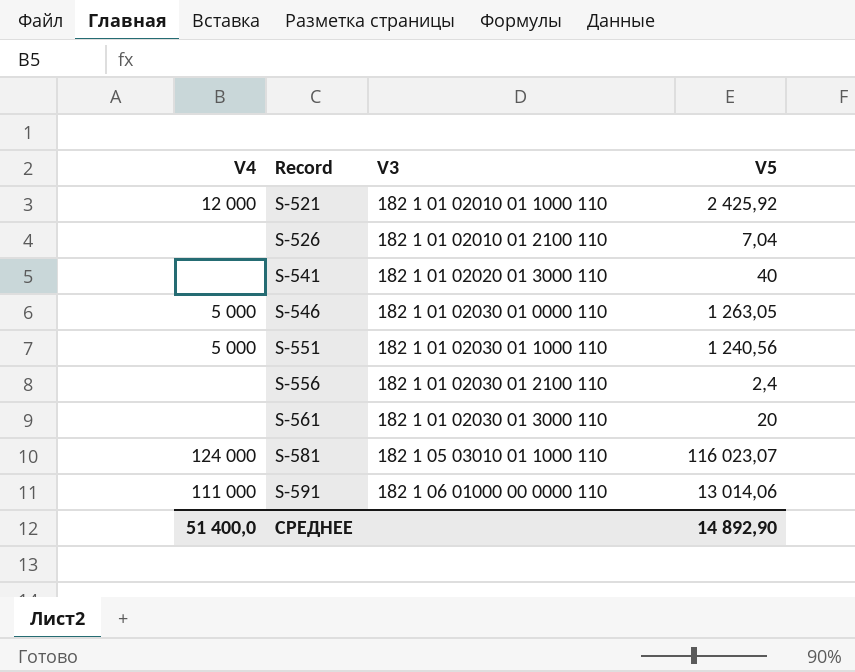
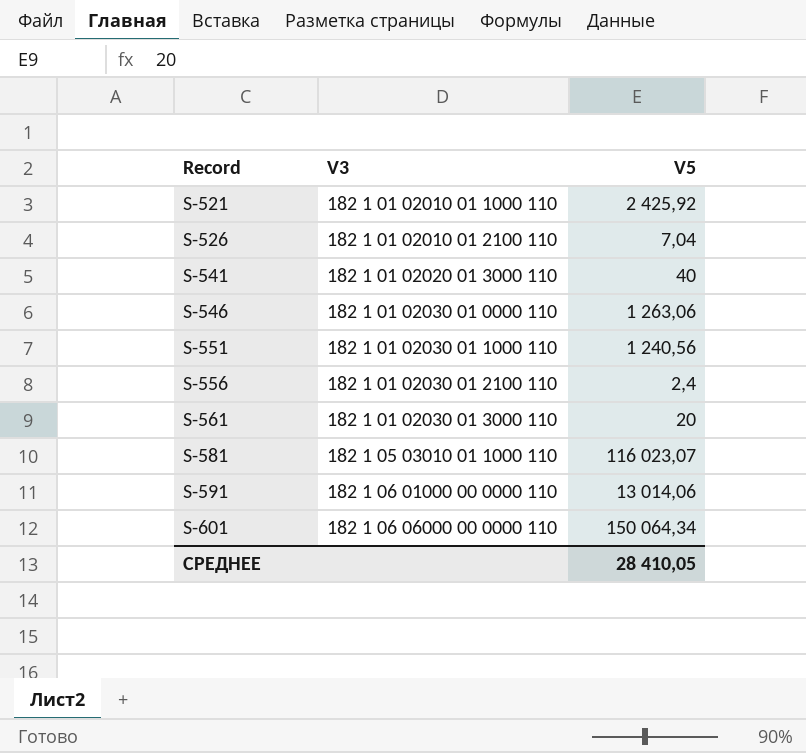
column V4 | position: 1 -> none
S-546 | V5: 1 263,05 -> 1 263,06
row S-601: none -> 182 1 06 06000 00 0000 110 | 150 064,34
СРЕДНЕЕ | V5: 14 892,90 -> 28 410,05

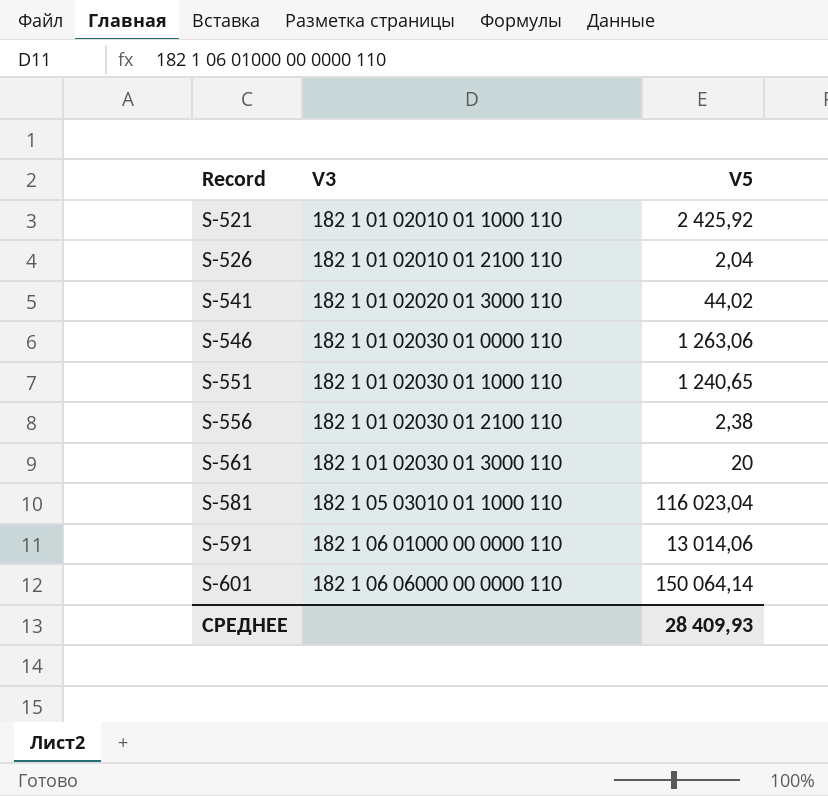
S-526 | V5: 7,04 -> 2,04
S-541 | V5: 40 -> 44,02
S-551 | V5: 1 240,56 -> 1 240,65
S-556 | V5: 2,4 -> 2,38
S-581 | V5: 116 023,07 -> 116 023,04
S-601 | V5: 150 064,34 -> 150 064,14
СРЕДНЕЕ | V5: 28 410,05 -> 28 409,93

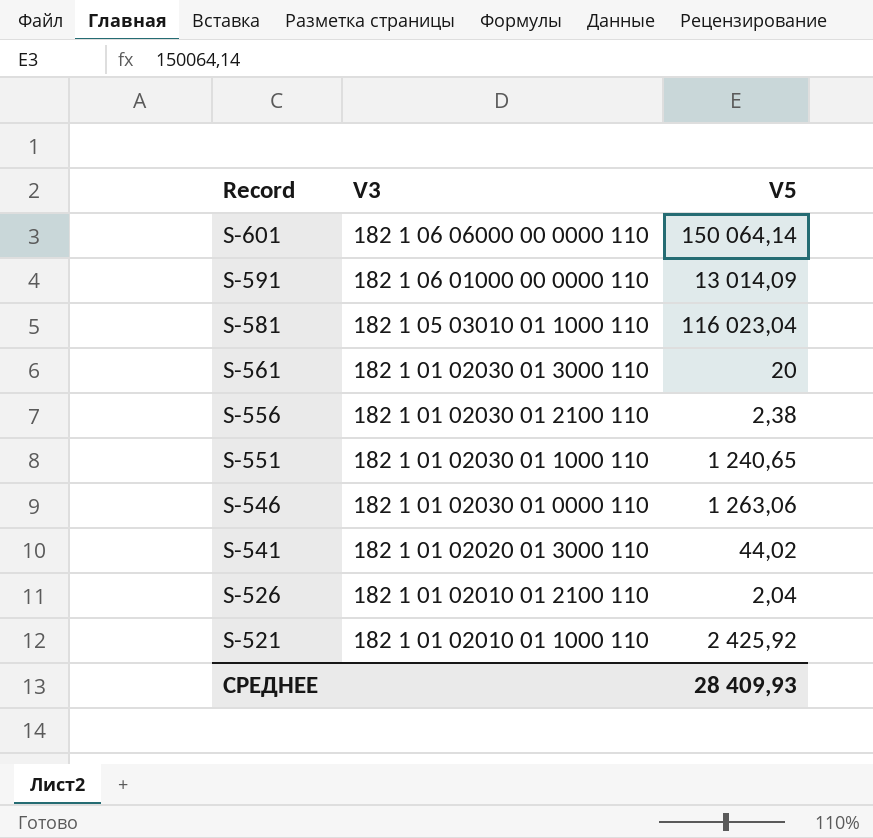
row order: Record ascending -> Record descending
S-591 | V5: 13 014,06 -> 13 014,09

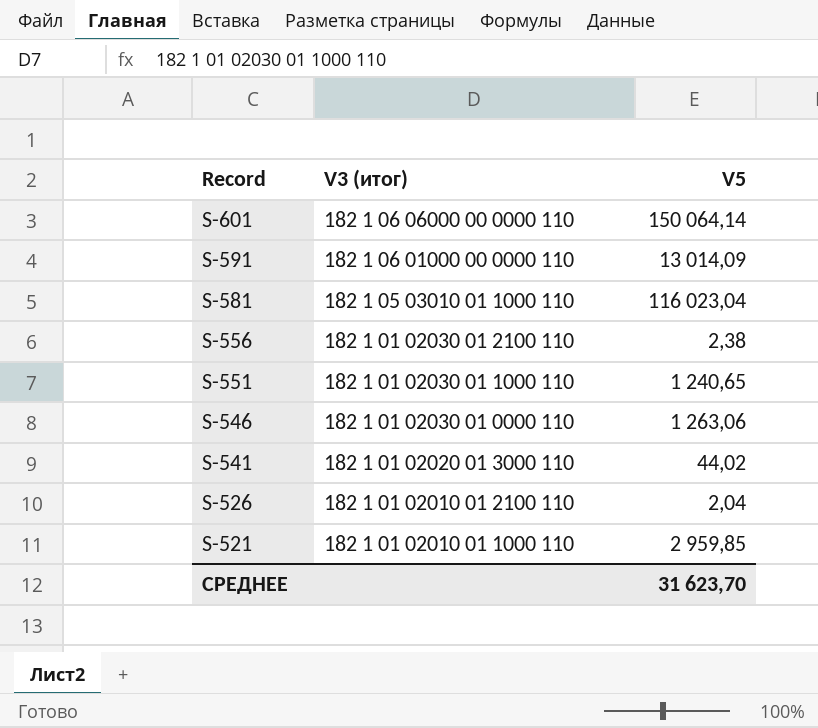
column name: V3 -> V3 (итог)
row S-561: 182 1 01 02030 01 3000 110 | 20 -> none
S-521 | V5: 2 425,92 -> 2 959,85
СРЕДНЕЕ | V5: 28 409,93 -> 31 623,70

